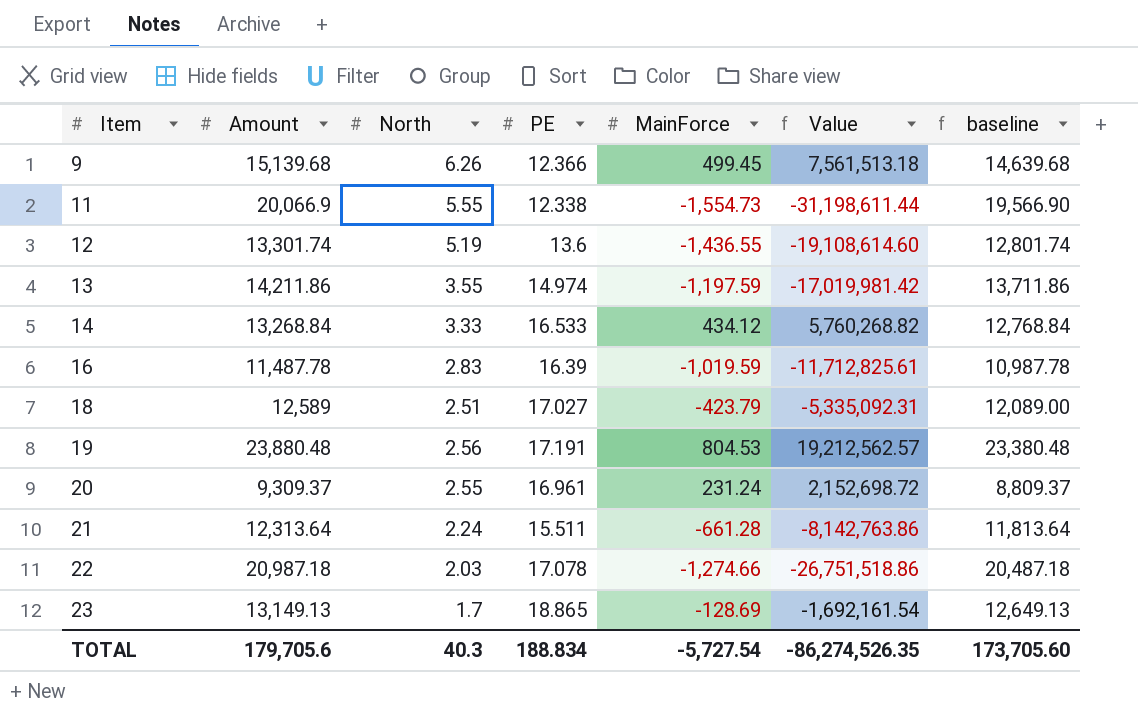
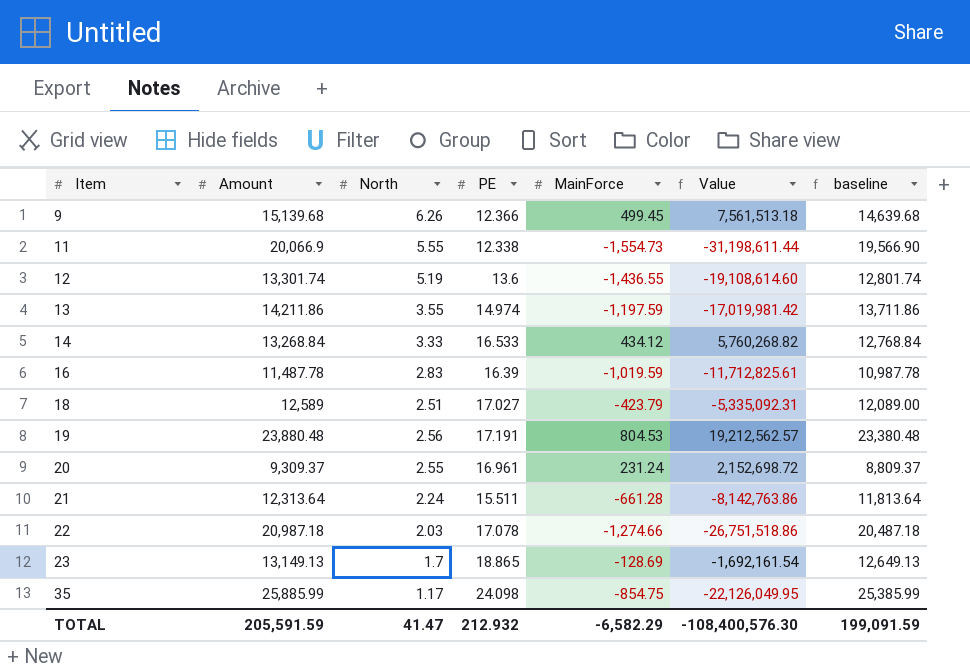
row 35: none -> 25,885.99 | 1.17 | 24.098 | -854.75 | -22,126,049.95 | 25,385.99
TOTAL | Amount: 179,705.6 -> 205,591.59
TOTAL | North: 40.3 -> 41.47
TOTAL | PE: 188.834 -> 212.932
TOTAL | MainForce: -5,727.54 -> -6,582.29
TOTAL | Value: -86,274,526.35 -> -108,400,576.30
TOTAL | baseline: 173,705.60 -> 199,091.59

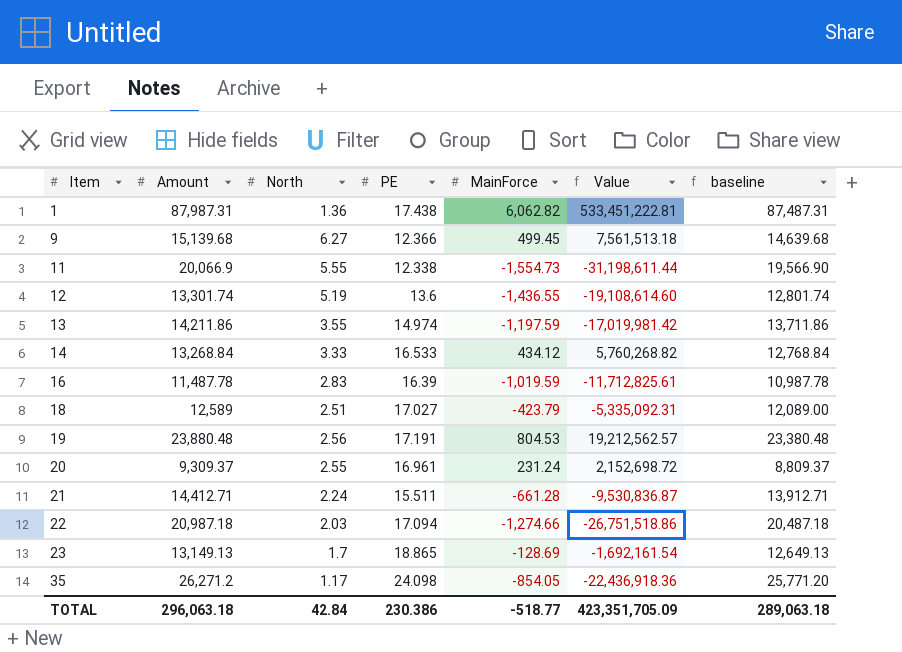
row 1: none -> 87,987.31 | 1.36 | 17.438 | 6,062.82 | 533,451,222.81 | 87,487.31
9 | North: 6.26 -> 6.27
21 | Amount: 12,313.64 -> 14,412.71
21 | Value: -8,142,763.86 -> -9,530,836.87
21 | baseline: 11,813.64 -> 13,912.71
22 | PE: 17.078 -> 17.094
35 | Amount: 25,885.99 -> 26,271.2
35 | MainForce: -854.75 -> -854.05
35 | Value: -22,126,049.95 -> -22,436,918.36
35 | baseline: 25,385.99 -> 25,771.20
TOTAL | Amount: 205,591.59 -> 296,063.18
TOTAL | North: 41.47 -> 42.84
TOTAL | PE: 212.932 -> 230.386
TOTAL | MainForce: -6,582.29 -> -518.77
TOTAL | Value: -108,400,576.30 -> 423,351,705.09
TOTAL | baseline: 199,091.59 -> 289,063.18

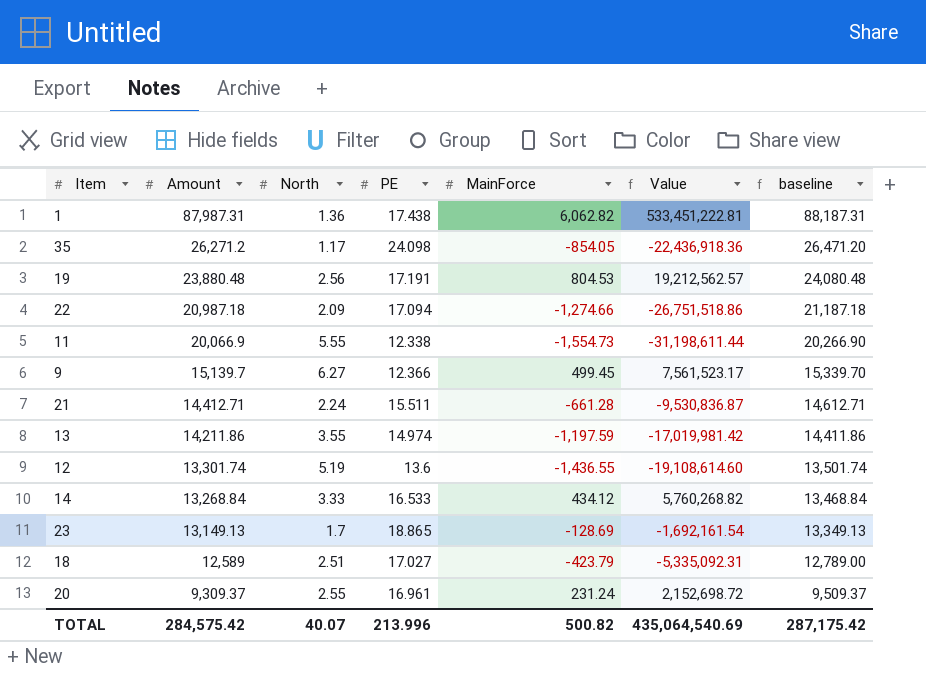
row order: Item ascending -> Amount descending
column baseline | formula: [Amount] - 500 -> [Amount] + 200
row 16: 11,487.78 | 2.83 | 16.39 | -1,019.59 | -11,712,825.61 | 10,987.78 -> none
22 | North: 2.03 -> 2.09
9 | Amount: 15,139.68 -> 15,139.7
9 | Value: 7,561,513.18 -> 7,561,523.17
TOTAL | Amount: 296,063.18 -> 284,575.42
TOTAL | North: 42.84 -> 40.07
TOTAL | PE: 230.386 -> 213.996
TOTAL | MainForce: -518.77 -> 500.82
TOTAL | Value: 423,351,705.09 -> 435,064,540.69
TOTAL | baseline: 289,063.18 -> 287,175.42

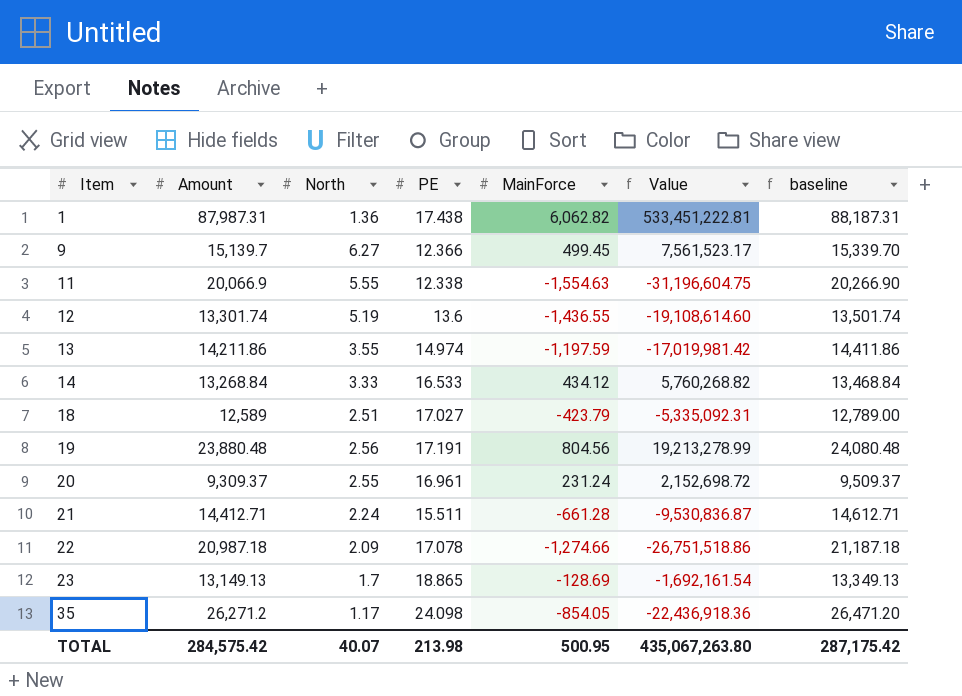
row order: Amount descending -> Item ascending
11 | MainForce: -1,554.73 -> -1,554.63
11 | Value: -31,198,611.44 -> -31,196,604.75
19 | MainForce: 804.53 -> 804.56
19 | Value: 19,212,562.57 -> 19,213,278.99
22 | PE: 17.094 -> 17.078
TOTAL | PE: 213.996 -> 213.98
TOTAL | MainForce: 500.82 -> 500.95
TOTAL | Value: 435,064,540.69 -> 435,067,263.80

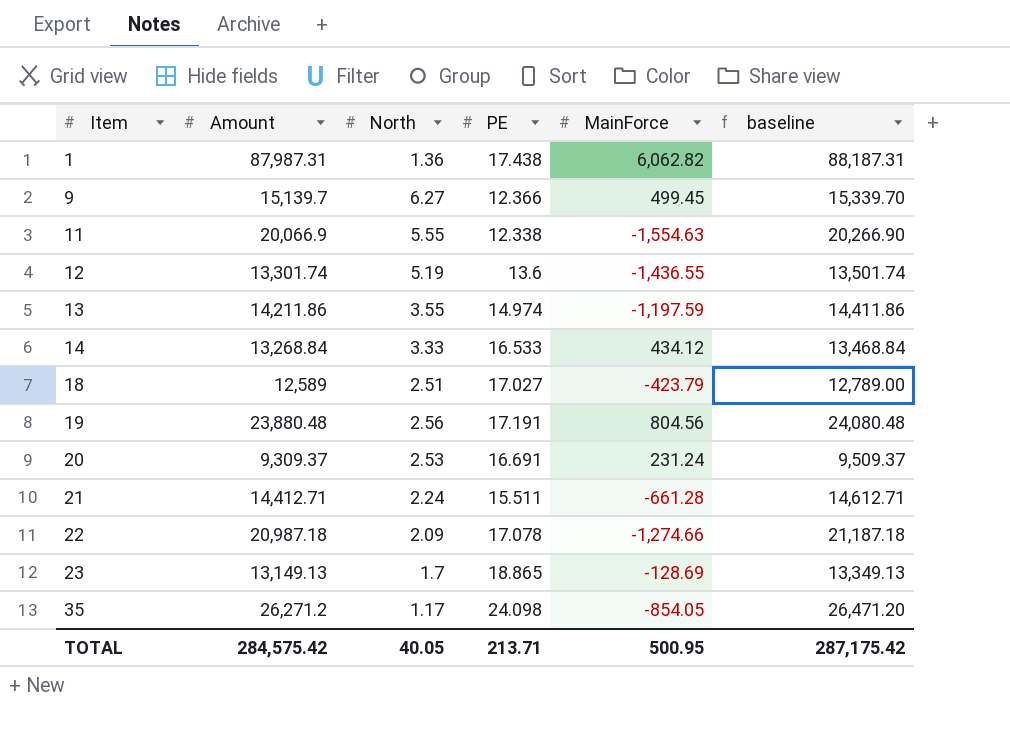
column Value | formula: [Amount] * [MainForce] -> none
20 | North: 2.55 -> 2.53
20 | PE: 16.961 -> 16.691
TOTAL | North: 40.07 -> 40.05
TOTAL | PE: 213.98 -> 213.71

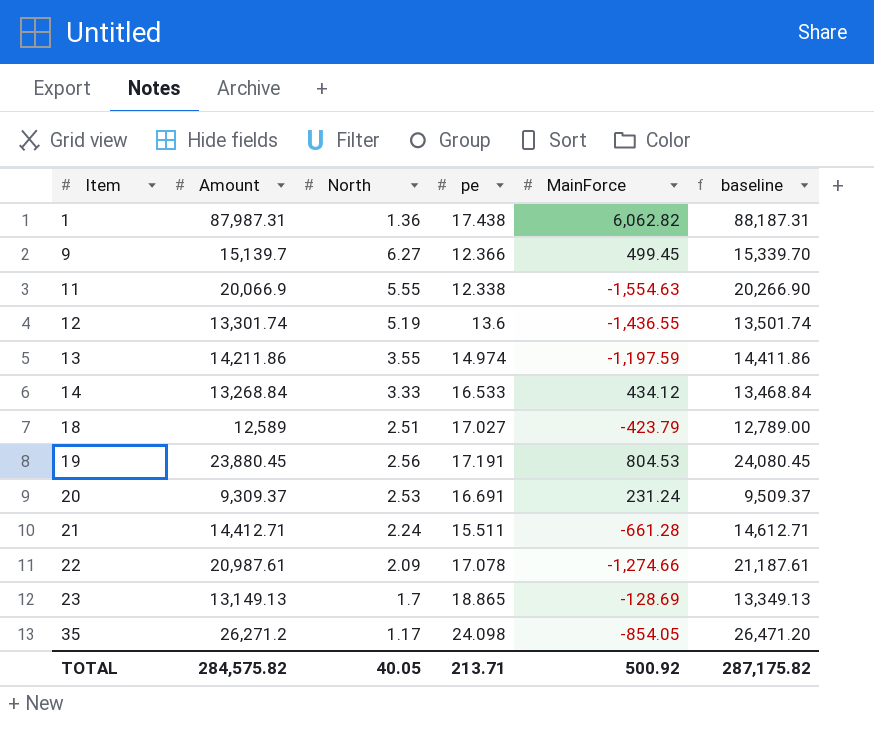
column name: PE -> pe
19 | Amount: 23,880.48 -> 23,880.45
19 | MainForce: 804.56 -> 804.53
19 | baseline: 24,080.48 -> 24,080.45
22 | Amount: 20,987.18 -> 20,987.61
22 | baseline: 21,187.18 -> 21,187.61
TOTAL | Amount: 284,575.42 -> 284,575.82
TOTAL | MainForce: 500.95 -> 500.92
TOTAL | baseline: 287,175.42 -> 287,175.82

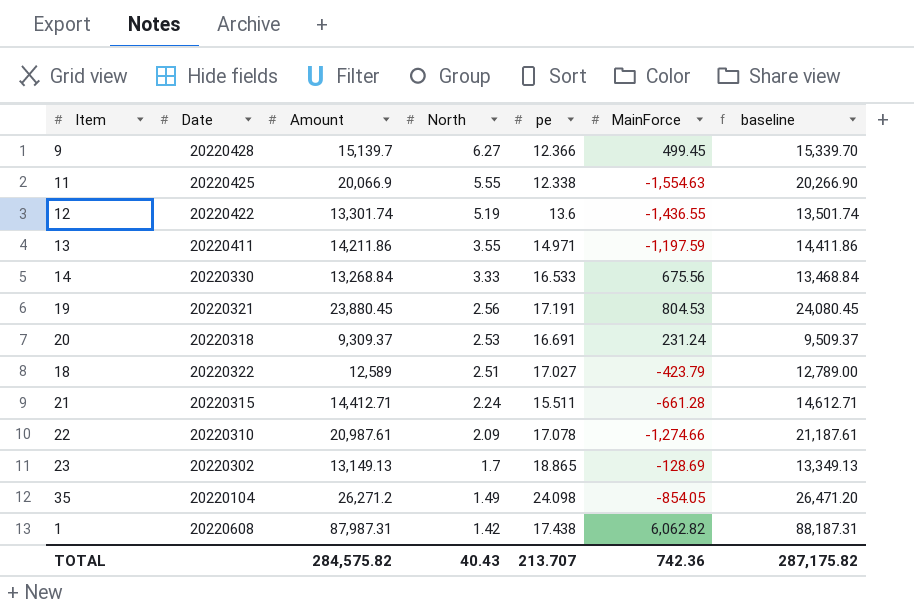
row order: Item ascending -> North descending
column Date | position: none -> 2
13 | pe: 14.974 -> 14.971
14 | MainForce: 434.12 -> 675.56
35 | North: 1.17 -> 1.49
1 | North: 1.36 -> 1.42
TOTAL | North: 40.05 -> 40.43
TOTAL | pe: 213.71 -> 213.707
TOTAL | MainForce: 500.92 -> 742.36

